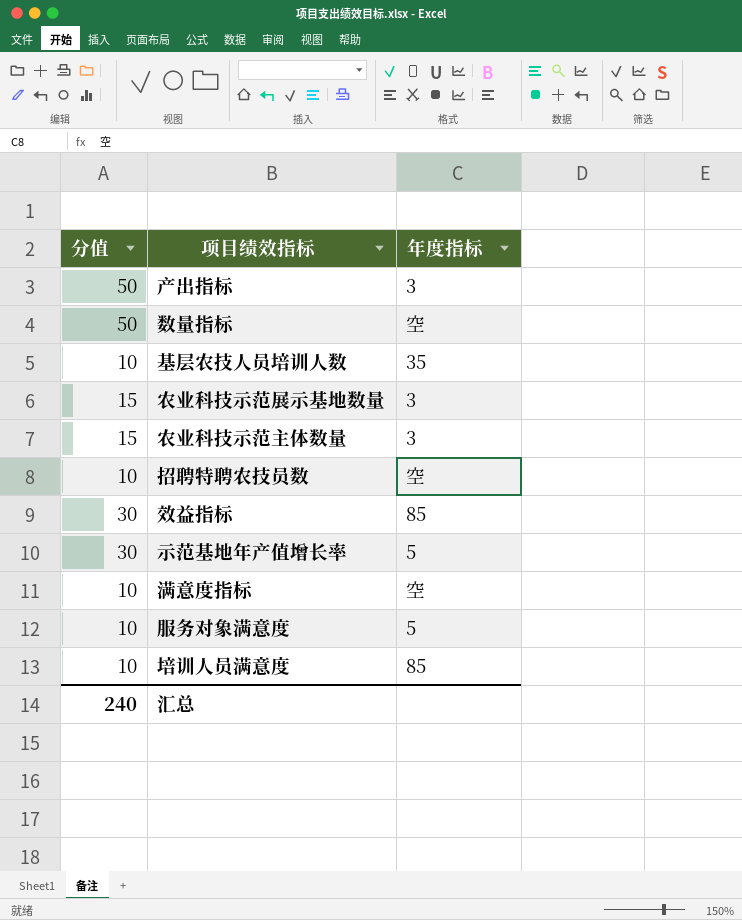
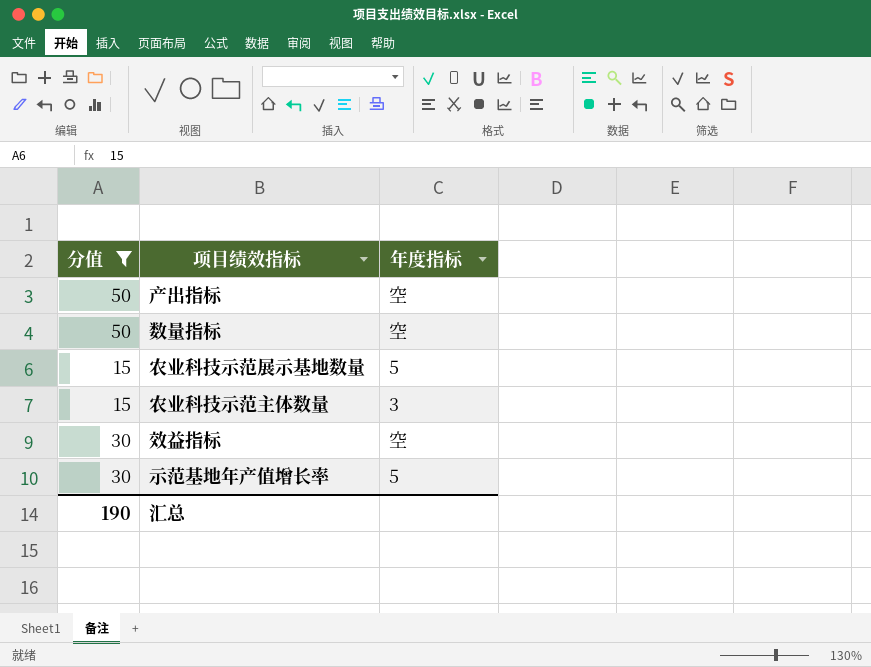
filter: none -> 分值 != 10
产出指标 | 年度指标: 3 -> 空
农业科技示范展示基地数量 | 年度指标: 3 -> 5
效益指标 | 年度指标: 85 -> 空
汇总 | 分值: 240 -> 190

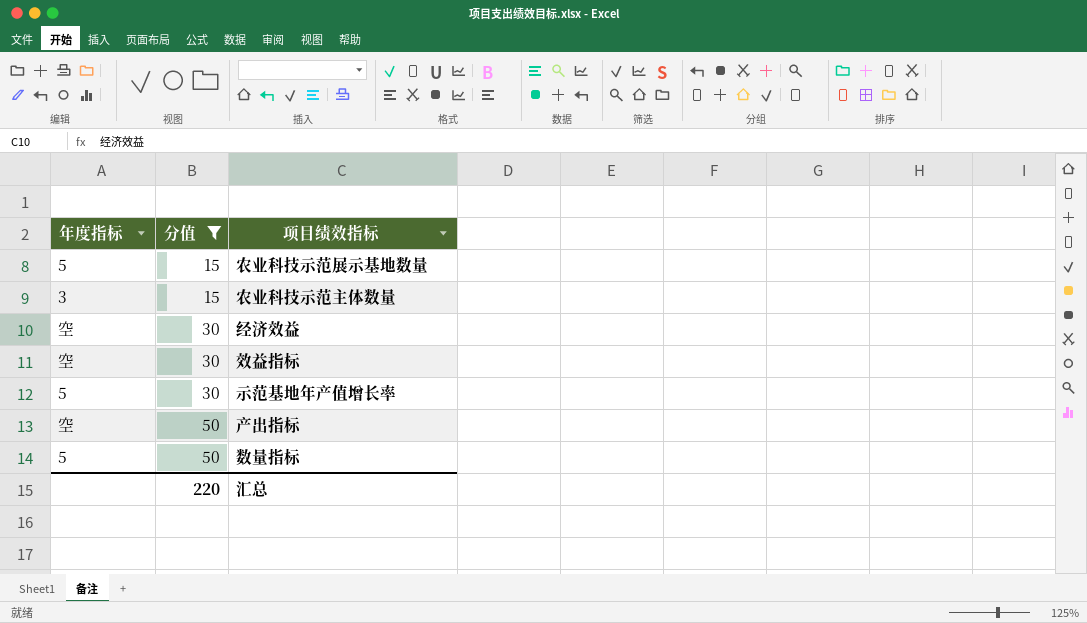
row order: none -> 分值 ascending
column 年度指标 | position: 3 -> 1
row 经济效益: none -> 空 | 30
数量指标 | 年度指标: 空 -> 5
汇总 | 分值: 190 -> 220

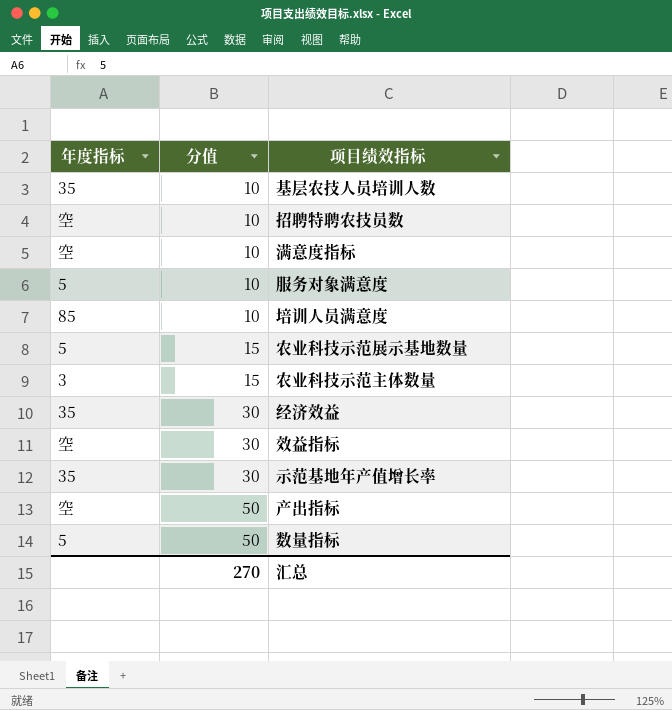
filter: 分值 != 10 -> none
经济效益 | 年度指标: 空 -> 35
示范基地年产值增长率 | 年度指标: 5 -> 35
汇总 | 分值: 220 -> 270

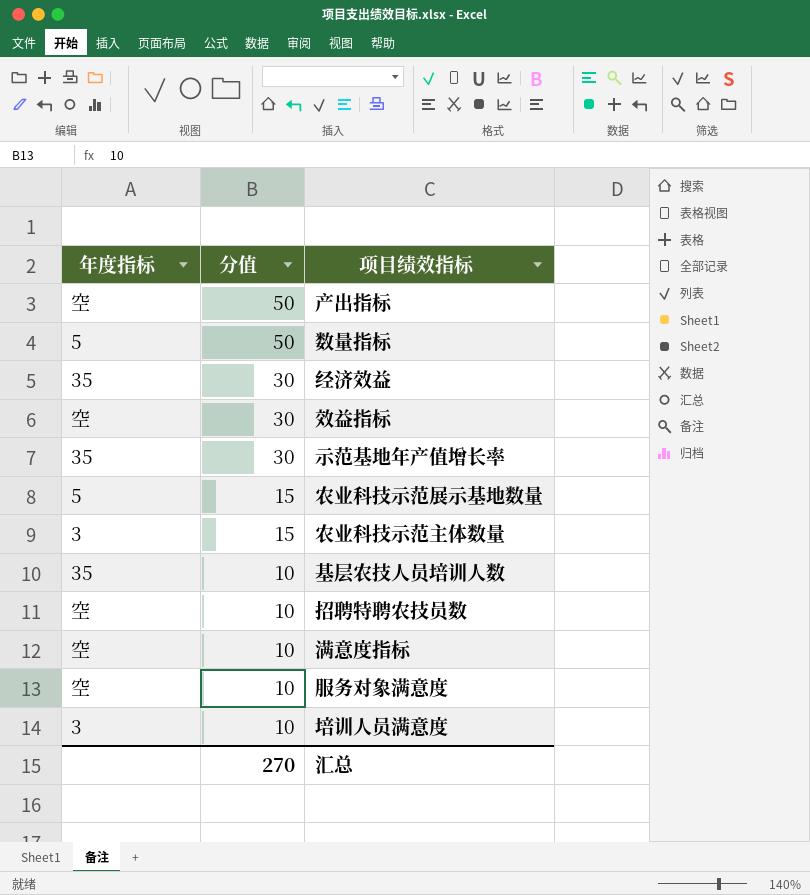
row order: 分值 ascending -> 分值 descending
服务对象满意度 | 年度指标: 5 -> 空
培训人员满意度 | 年度指标: 85 -> 3

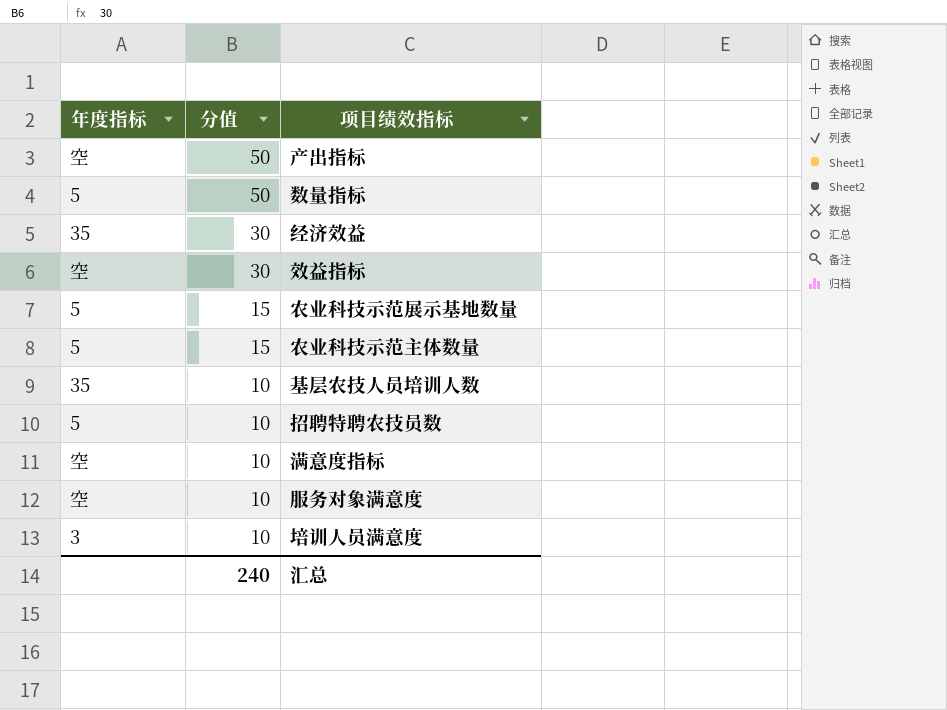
row 示范基地年产值增长率: 35 | 30 -> none
农业科技示范主体数量 | 年度指标: 3 -> 5
招聘特聘农技员数 | 年度指标: 空 -> 5
汇总 | 分值: 270 -> 240

